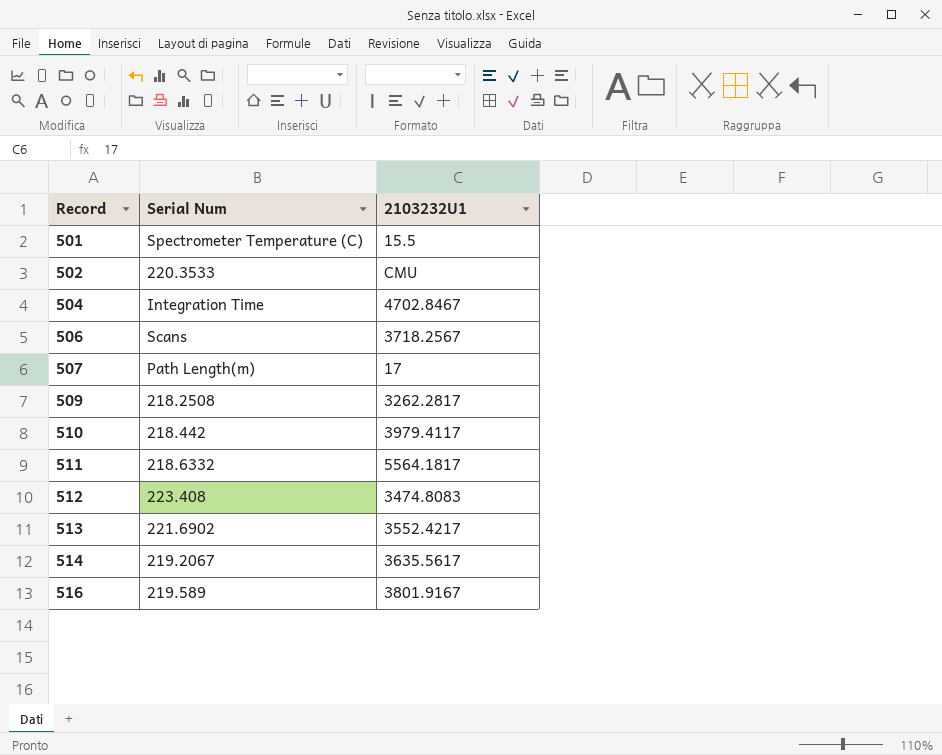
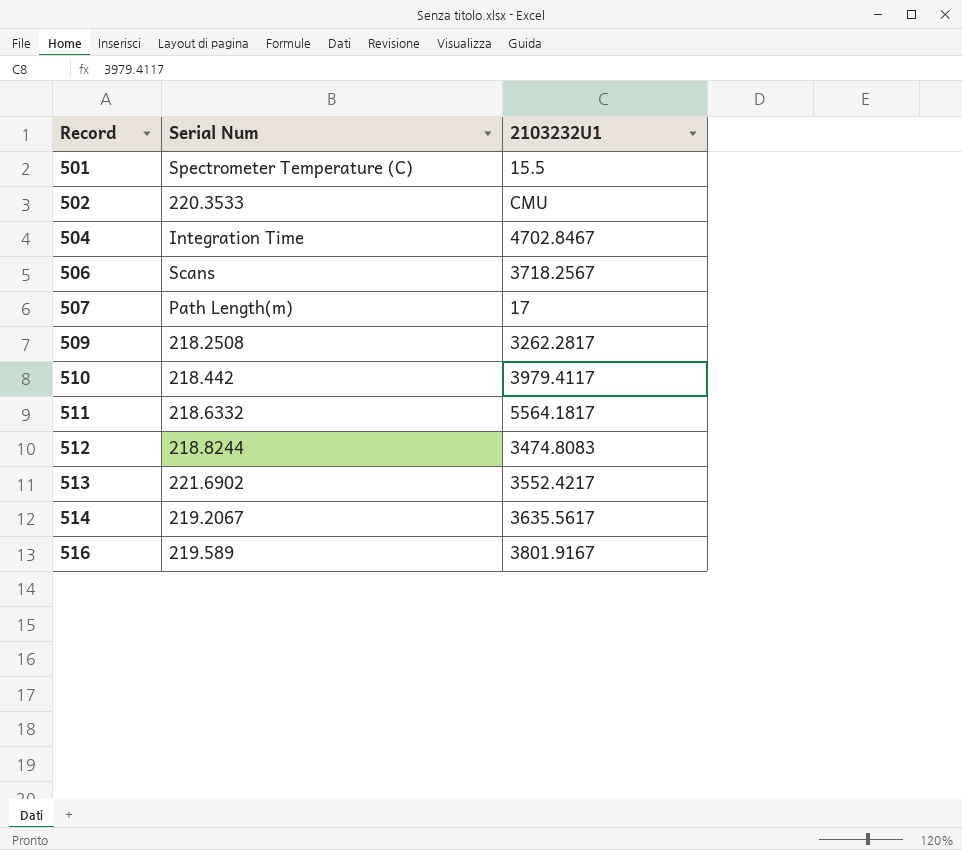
512 | Serial Num: 223.408 -> 218.8244

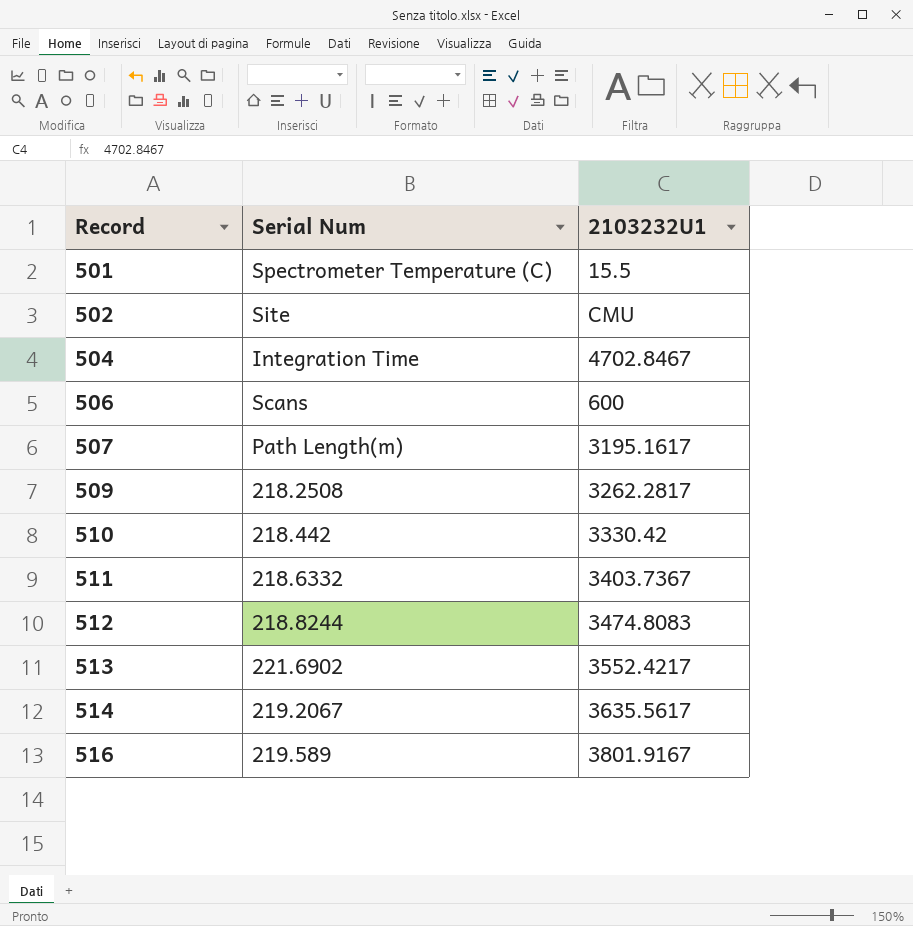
502 | Serial Num: 220.3533 -> Site
506 | 2103232U1: 3718.2567 -> 600
507 | 2103232U1: 17 -> 3195.1617
510 | 2103232U1: 3979.4117 -> 3330.42
511 | 2103232U1: 5564.1817 -> 3403.7367

